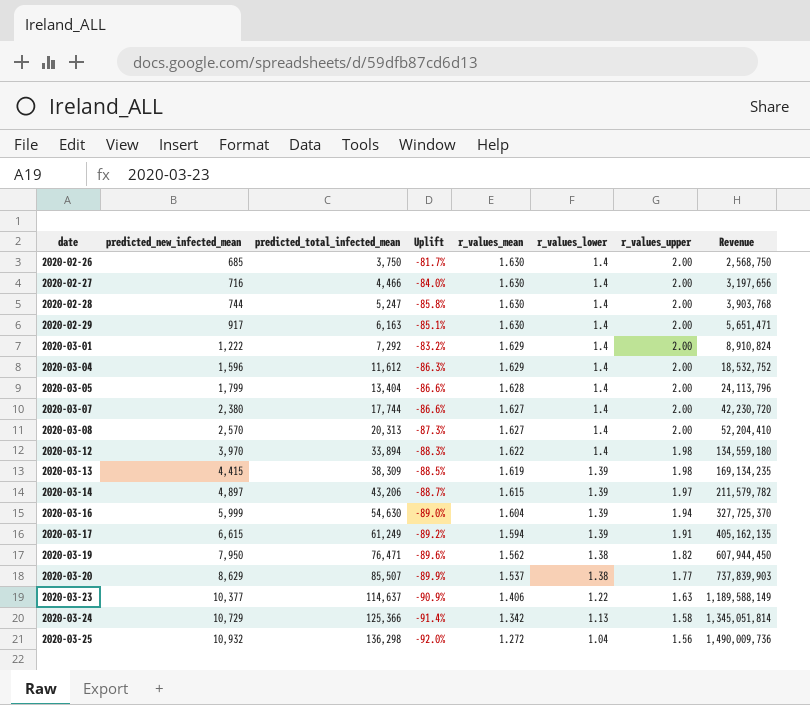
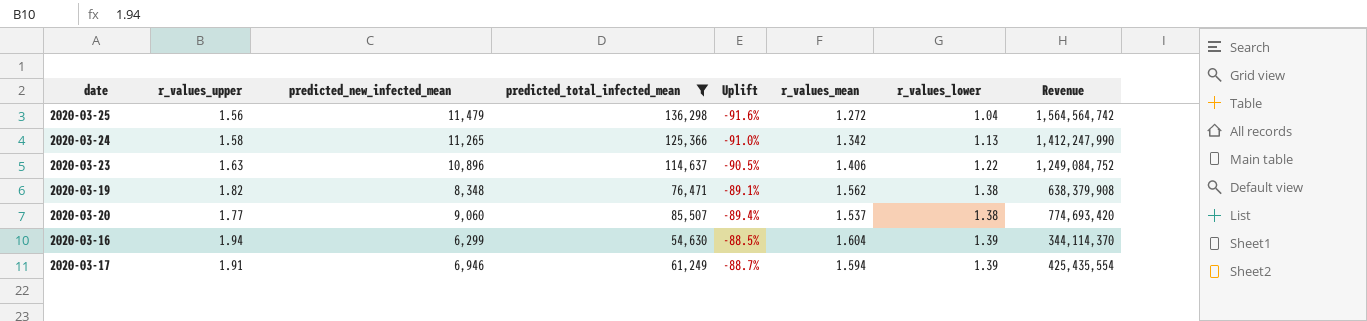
filter: none -> predicted_total_infected_mean >= 54,630
row order: date ascending -> r_values_lower ascending
column r_values_upper | position: 7 -> 2
2020-03-25 | predicted_new_infected_mean: 10,932 -> 11,479
2020-03-25 | Uplift: -92.0% -> -91.6%
2020-03-25 | Revenue: 1,490,009,736 -> 1,564,564,742
2020-03-24 | predicted_new_infected_mean: 10,729 -> 11,265
2020-03-24 | Uplift: -91.4% -> -91.0%
2020-03-24 | Revenue: 1,345,051,814 -> 1,412,247,990
2020-03-23 | predicted_new_infected_mean: 10,377 -> 10,896
2020-03-23 | Uplift: -90.9% -> -90.5%
2020-03-23 | Revenue: 1,189,588,149 -> 1,249,084,752
2020-03-19 | predicted_new_infected_mean: 7,950 -> 8,348
2020-03-19 | Uplift: -89.6% -> -89.1%
2020-03-19 | Revenue: 607,944,450 -> 638,379,908
2020-03-20 | predicted_new_infected_mean: 8,629 -> 9,060
2020-03-20 | Uplift: -89.9% -> -89.4%
2020-03-20 | Revenue: 737,839,903 -> 774,693,420
2020-03-16 | predicted_new_infected_mean: 5,999 -> 6,299
2020-03-16 | Uplift: -89.0% -> -88.5%
2020-03-16 | Revenue: 327,725,370 -> 344,114,370
2020-03-17 | predicted_new_infected_mean: 6,615 -> 6,946
2020-03-17 | Uplift: -89.2% -> -88.7%
2020-03-17 | Revenue: 405,162,135 -> 425,435,554

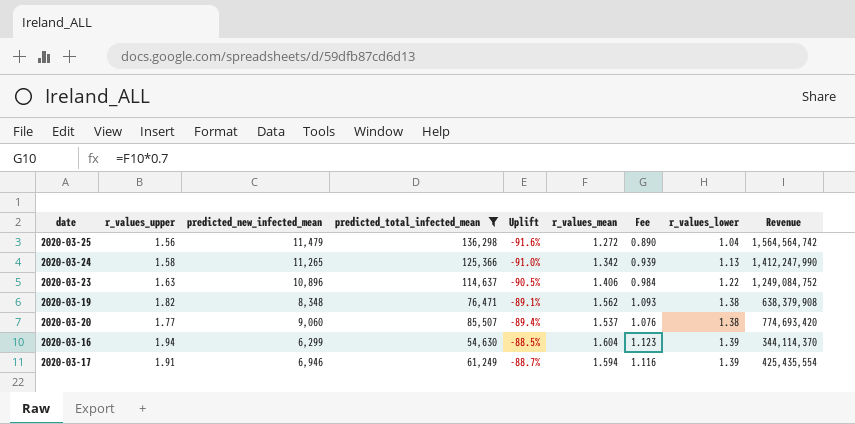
column Fee | formula: none -> [r_values_mean] * 0.7

